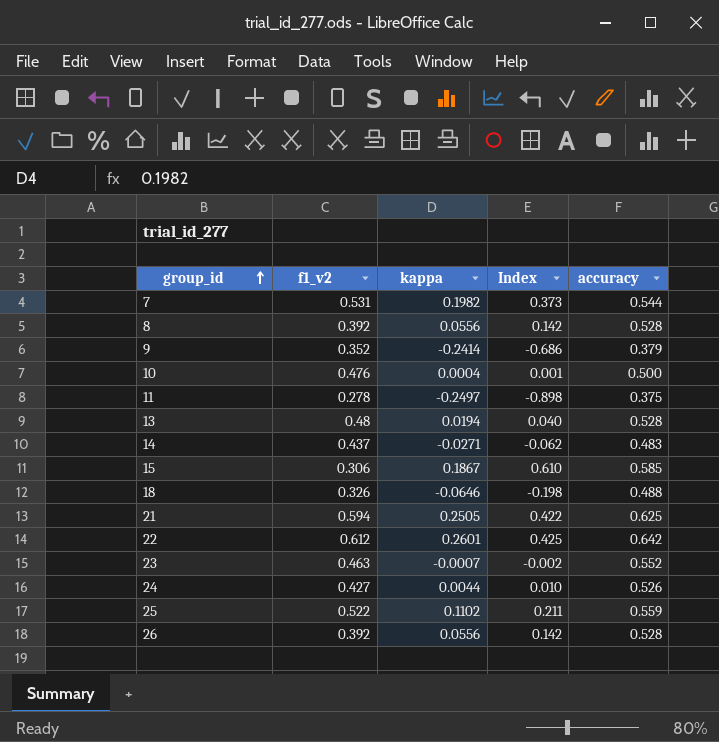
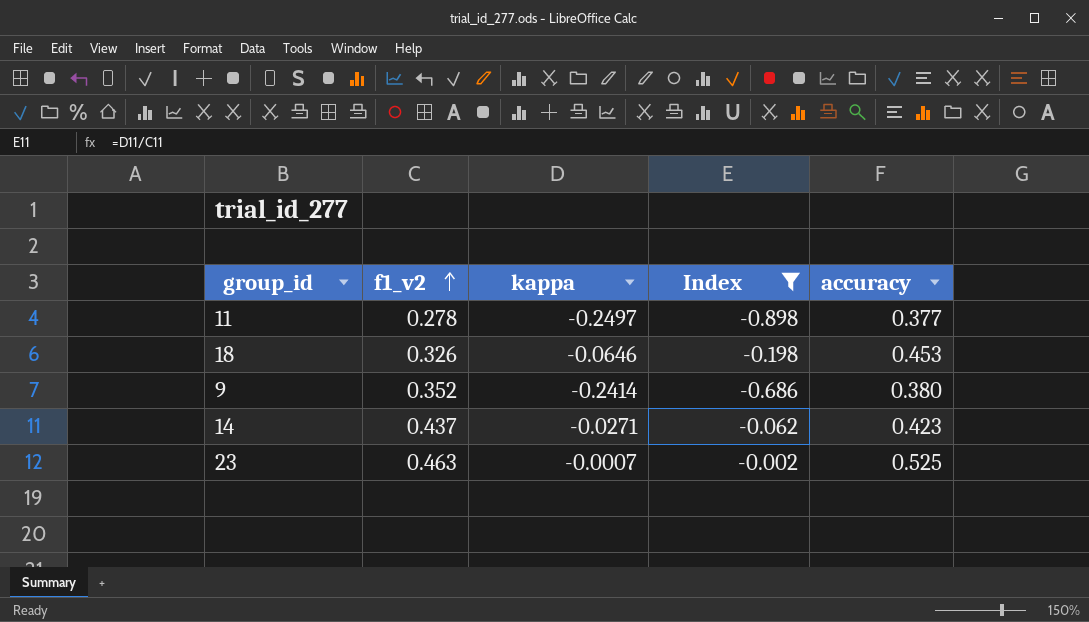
filter: none -> Index <= -0.002
row order: group_id ascending -> f1_v2 ascending
11 | accuracy: 0.375 -> 0.377
18 | accuracy: 0.488 -> 0.453
9 | accuracy: 0.379 -> 0.380
14 | accuracy: 0.483 -> 0.423
23 | accuracy: 0.552 -> 0.525

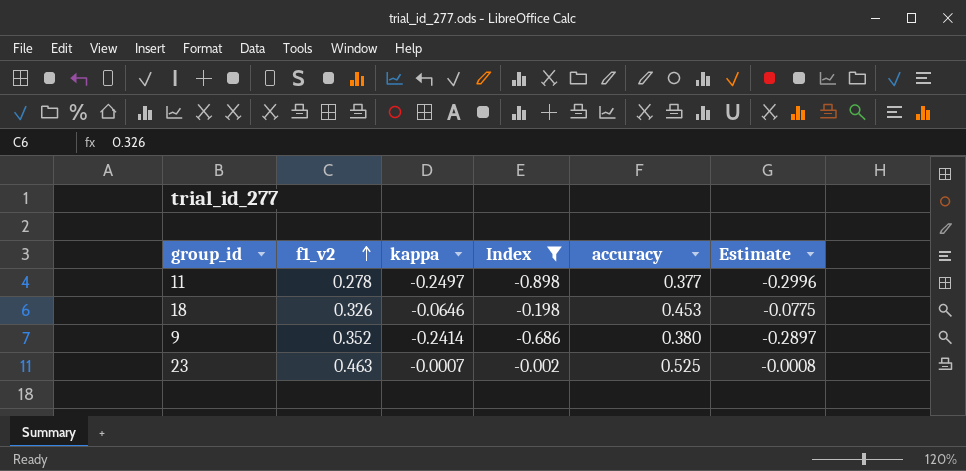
column Estimate | formula: none -> [kappa] * 1.2
row 14: 0.437 | -0.0271 | -0.062 | 0.423 -> none

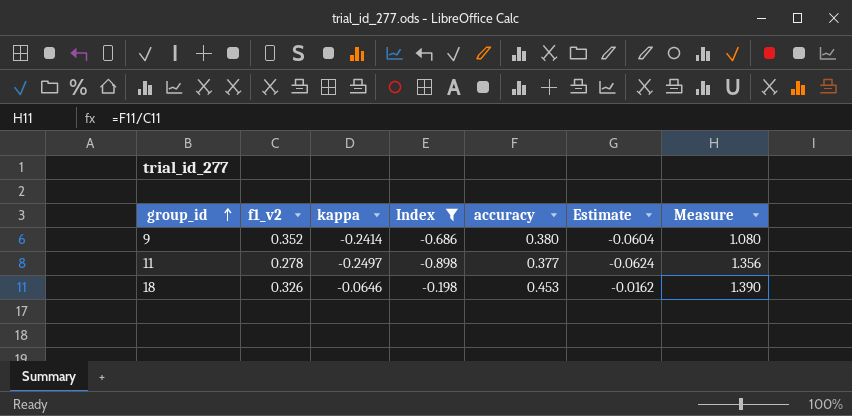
row order: f1_v2 ascending -> group_id ascending
column Estimate | formula: [kappa] * 1.2 -> [kappa] * 0.25
column Measure | formula: none -> [accuracy] / [f1_v2]
row 23: 0.463 | -0.0007 | -0.002 | 0.525 | -0.0008 -> none

